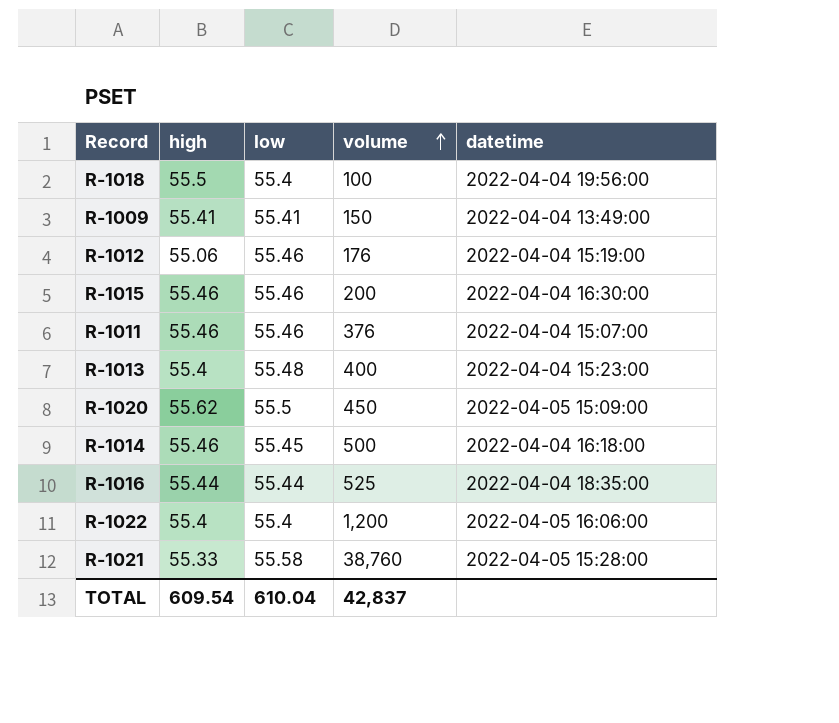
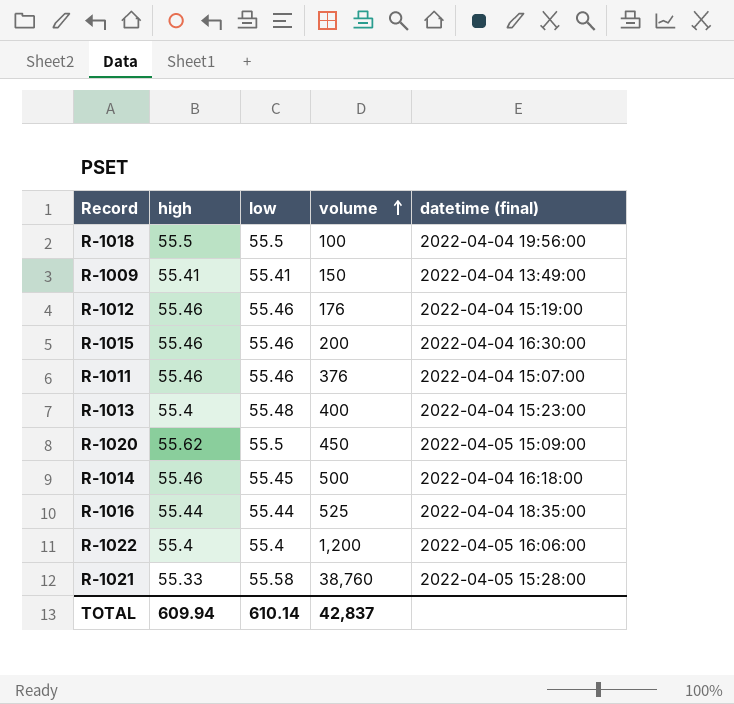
column name: datetime -> datetime (final)
R-1018 | low: 55.4 -> 55.5
R-1012 | high: 55.06 -> 55.46
TOTAL | high: 609.54 -> 609.94
TOTAL | low: 610.04 -> 610.14

